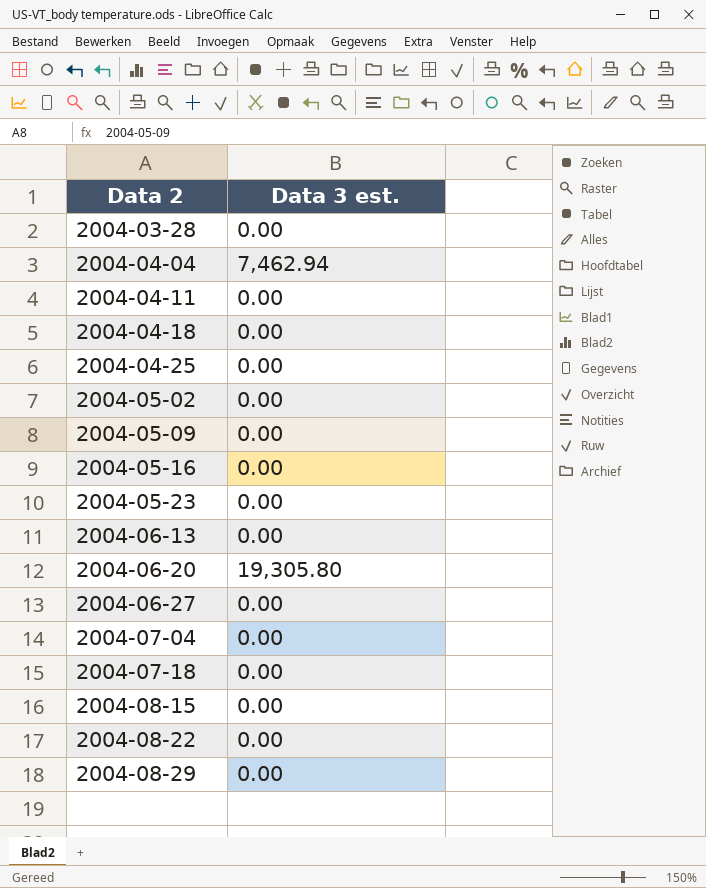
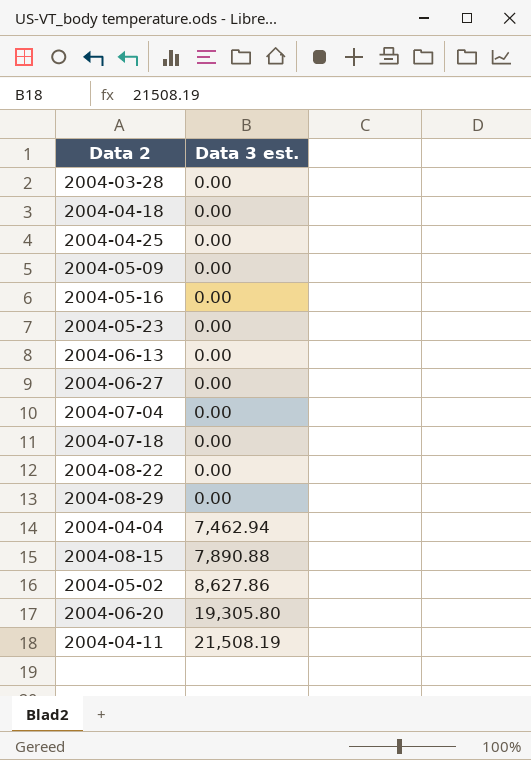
row order: Data 2 ascending -> Data 3 est. ascending
2004-08-15 | Data 3 est.: 0.00 -> 7,890.88
2004-05-02 | Data 3 est.: 0.00 -> 8,627.86
2004-04-11 | Data 3 est.: 0.00 -> 21,508.19

